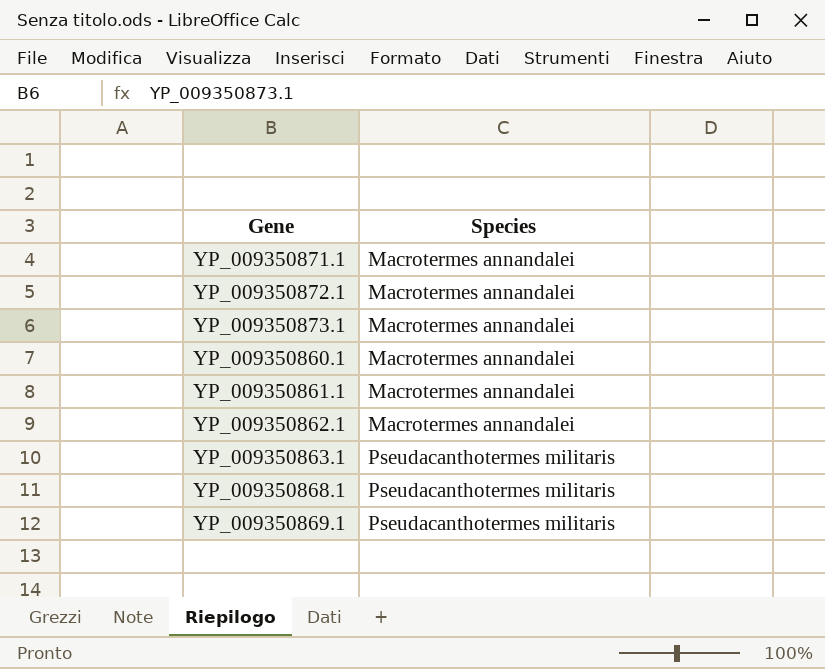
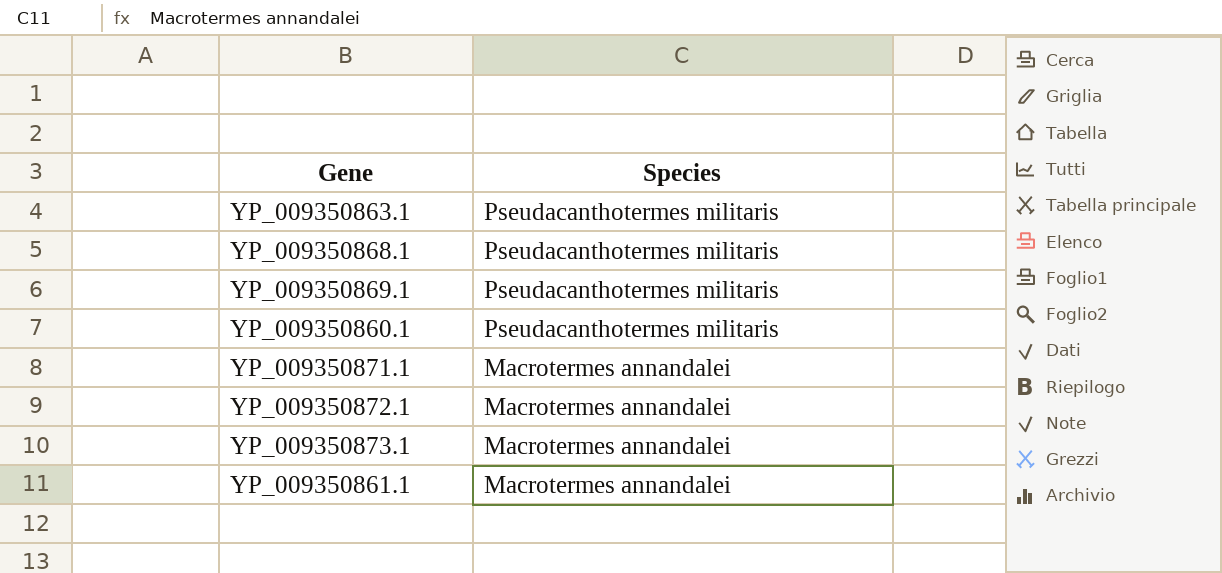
row order: Species ascending -> Species descending
row YP_009350862.1: Macrotermes annandalei -> none
YP_009350860.1 | Species: Macrotermes annandalei -> Pseudacanthotermes militaris

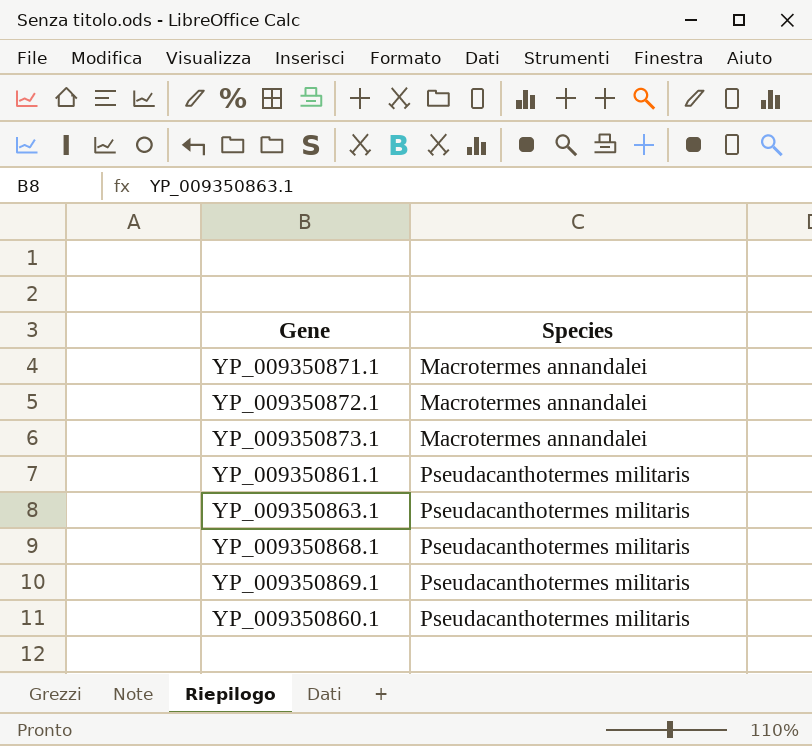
row order: Species descending -> Species ascending
YP_009350861.1 | Species: Macrotermes annandalei -> Pseudacanthotermes militaris

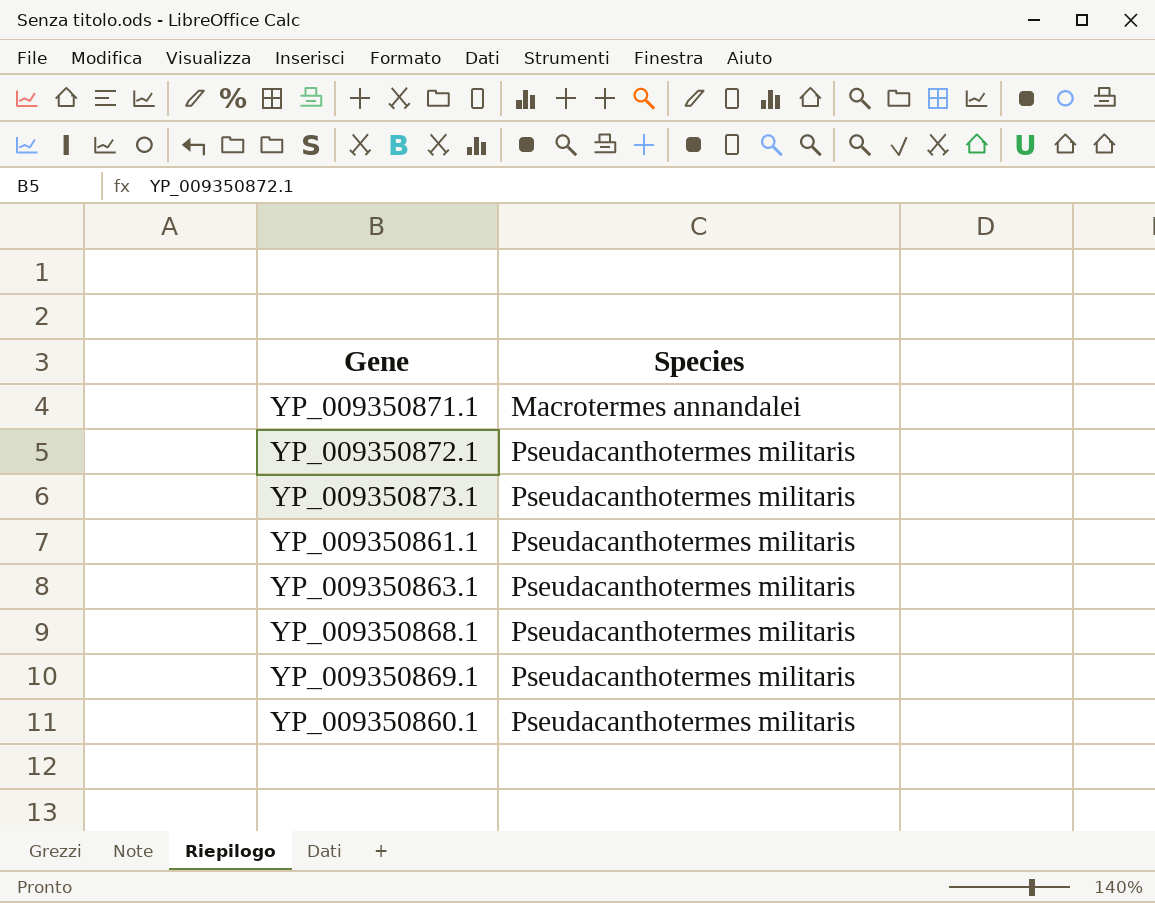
YP_009350872.1 | Species: Macrotermes annandalei -> Pseudacanthotermes militaris
YP_009350873.1 | Species: Macrotermes annandalei -> Pseudacanthotermes militaris

